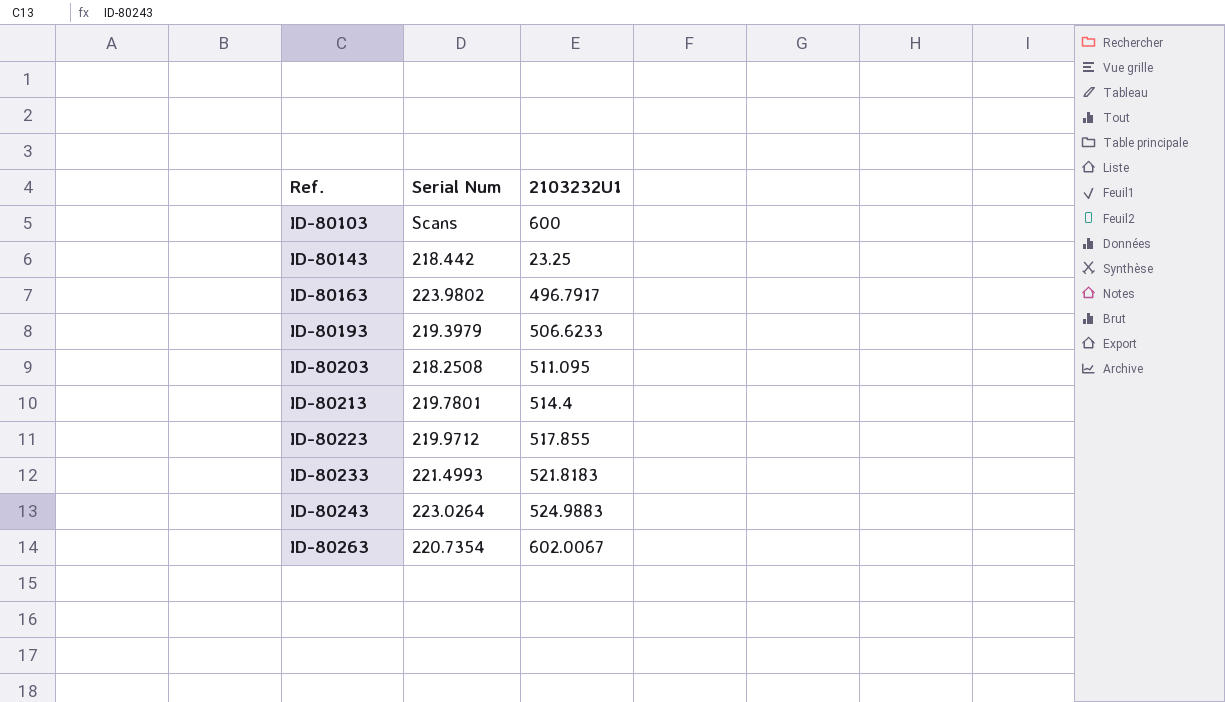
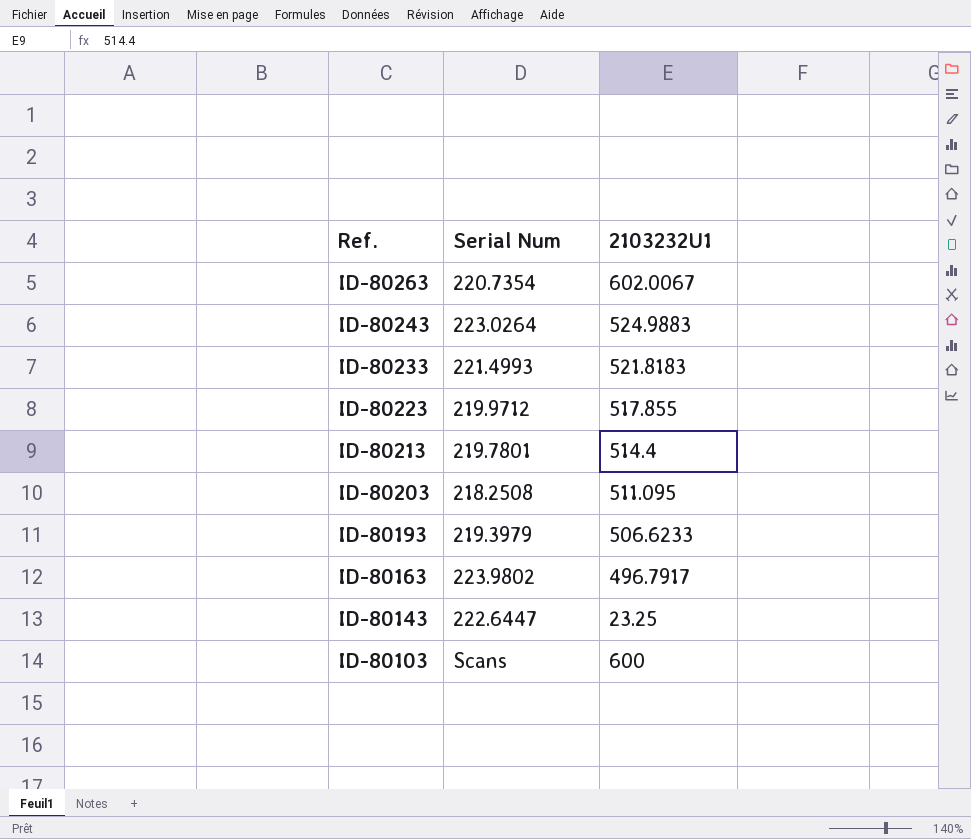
row order: Ref. ascending -> Ref. descending
ID-80143 | Serial Num: 218.442 -> 222.6447

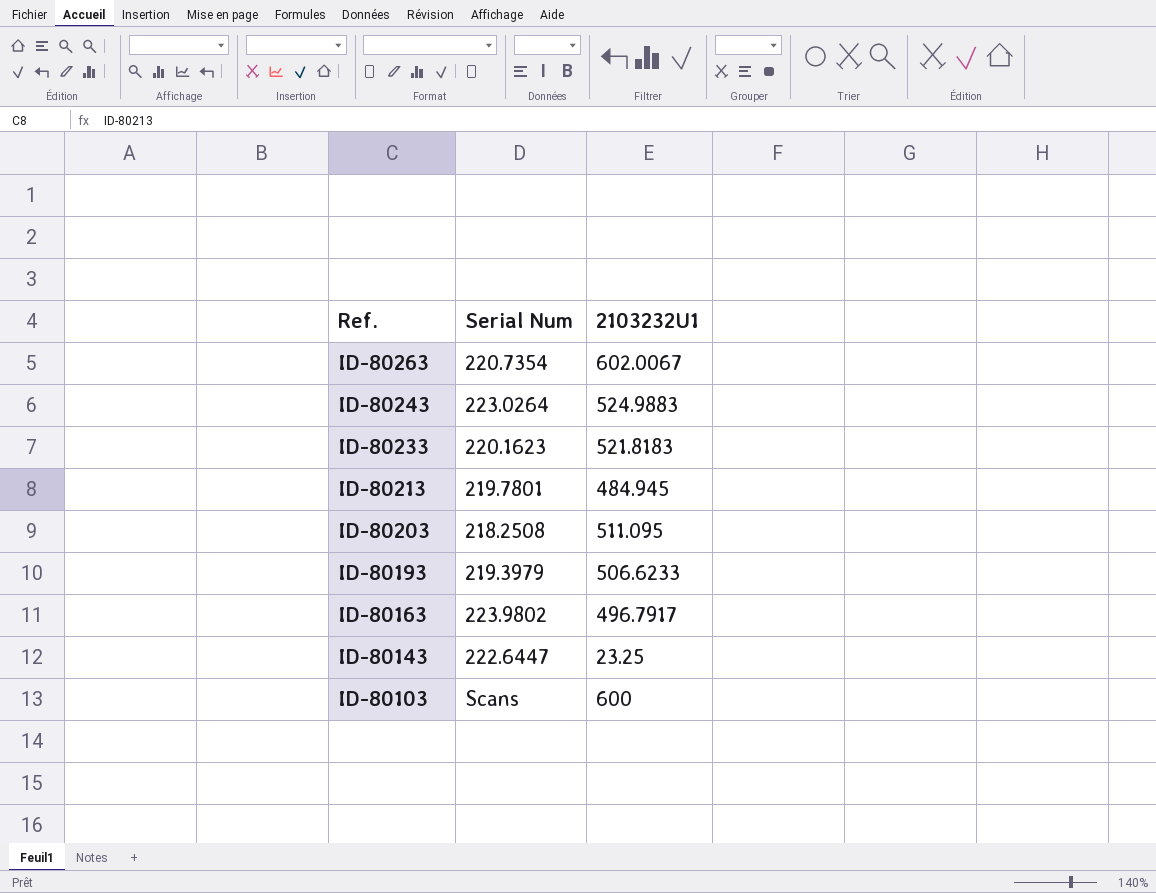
row ID-80223: 219.9712 | 517.855 -> none
ID-80233 | Serial Num: 221.4993 -> 220.1623
ID-80213 | 2103232U1: 514.4 -> 484.945

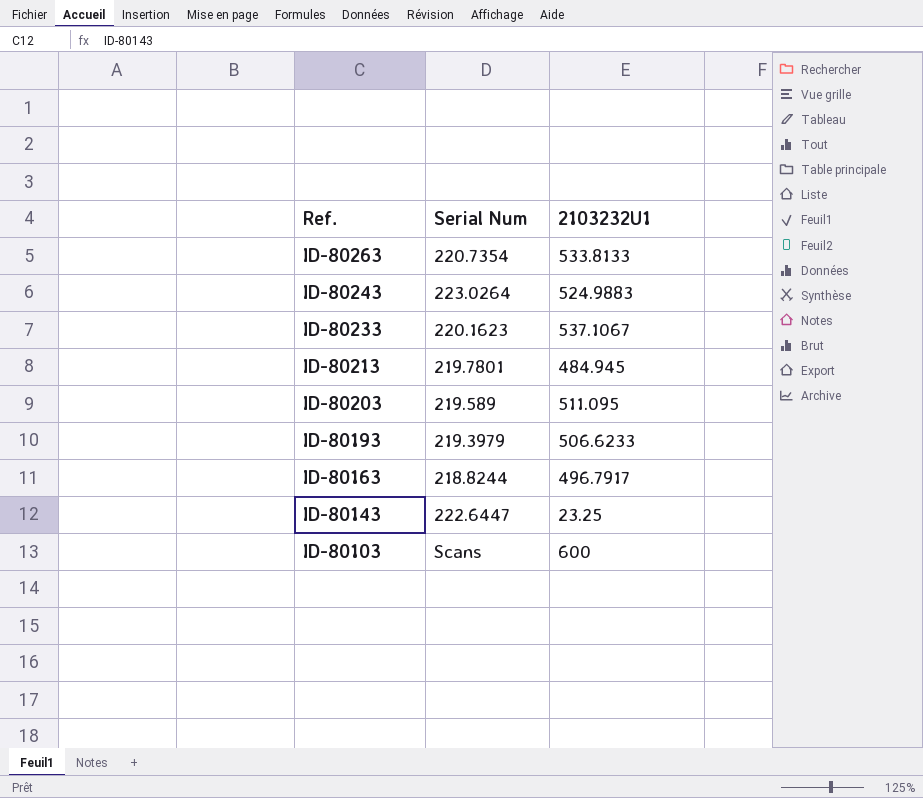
ID-80263 | 2103232U1: 602.0067 -> 533.8133
ID-80233 | 2103232U1: 521.8183 -> 537.1067
ID-80203 | Serial Num: 218.2508 -> 219.589
ID-80163 | Serial Num: 223.9802 -> 218.8244

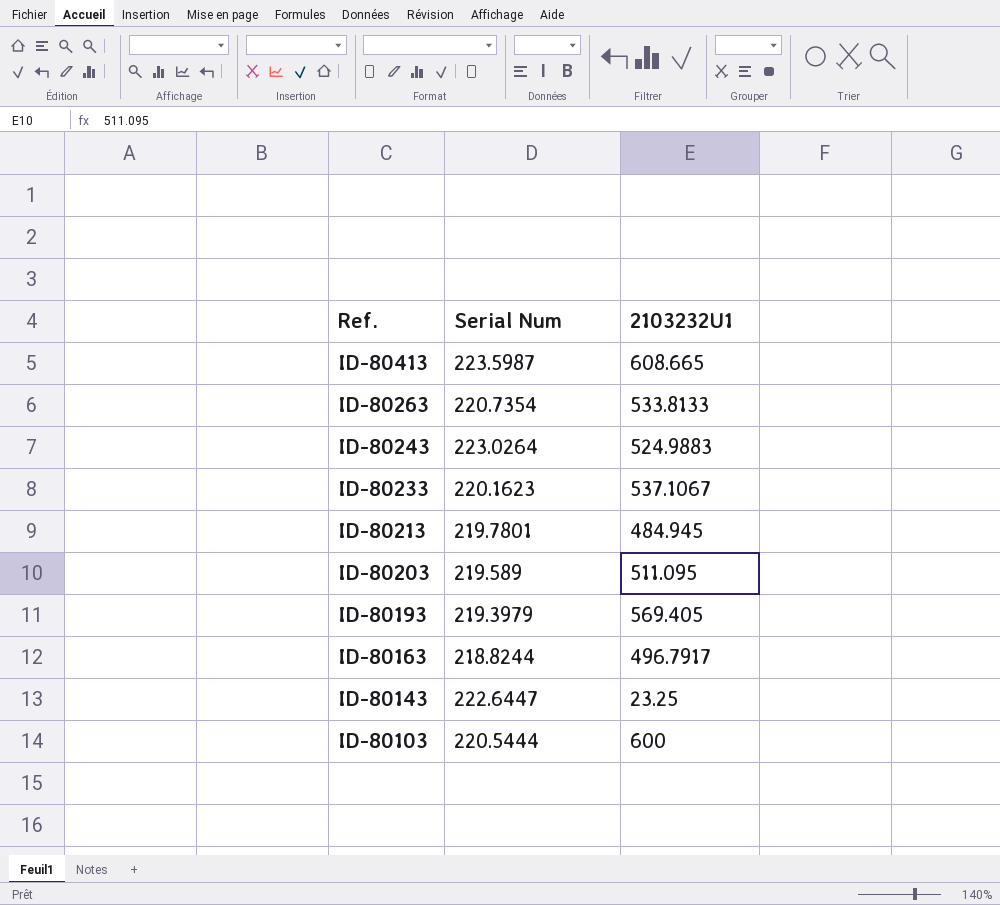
row ID-80413: none -> 223.5987 | 608.665
ID-80193 | 2103232U1: 506.6233 -> 569.405
ID-80103 | Serial Num: Scans -> 220.5444

